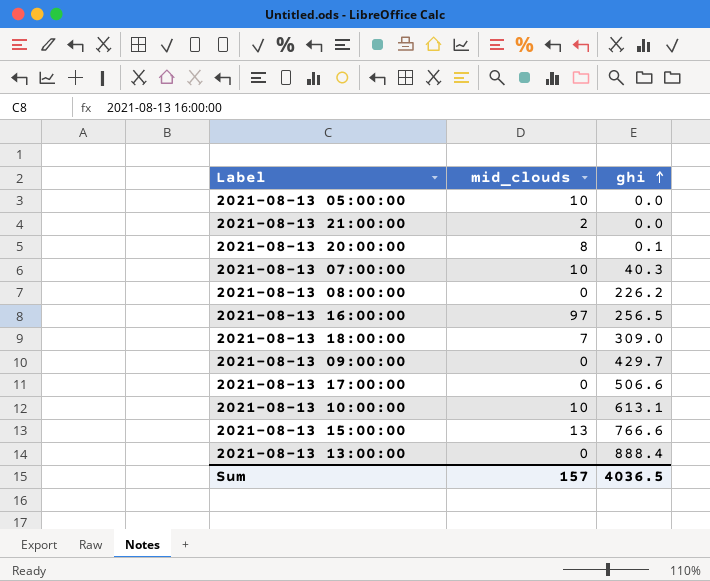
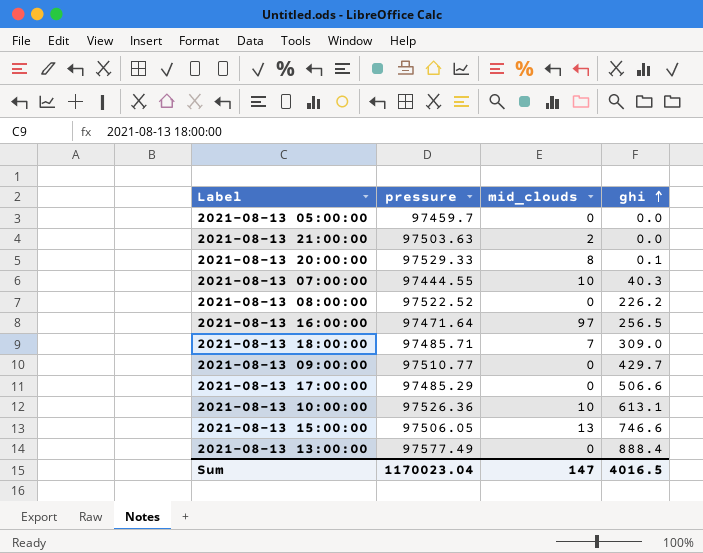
column pressure | position: none -> 2
2021-08-13 05:00:00 | mid_clouds: 10 -> 0
2021-08-13 15:00:00 | ghi: 766.6 -> 746.6
Sum | mid_clouds: 157 -> 147
Sum | ghi: 4036.5 -> 4016.5

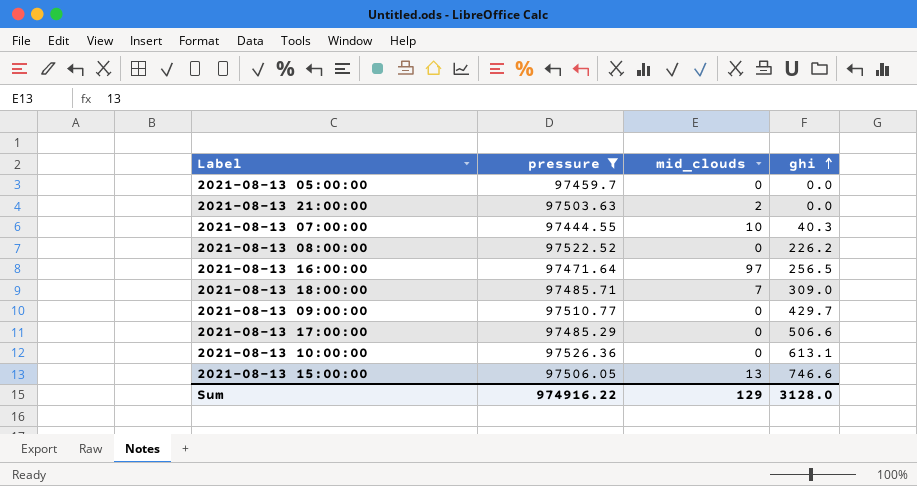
filter: none -> pressure <= 97526.36
2021-08-13 10:00:00 | mid_clouds: 10 -> 0
Sum | pressure: 1170023.04 -> 974916.22
Sum | mid_clouds: 147 -> 129
Sum | ghi: 4016.5 -> 3128.0

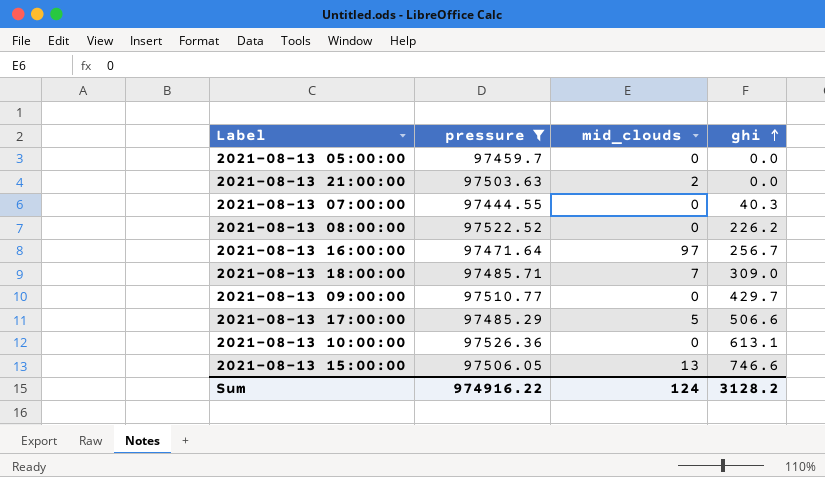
2021-08-13 07:00:00 | mid_clouds: 10 -> 0
2021-08-13 16:00:00 | ghi: 256.5 -> 256.7
2021-08-13 17:00:00 | mid_clouds: 0 -> 5
Sum | mid_clouds: 129 -> 124
Sum | ghi: 3128.0 -> 3128.2

